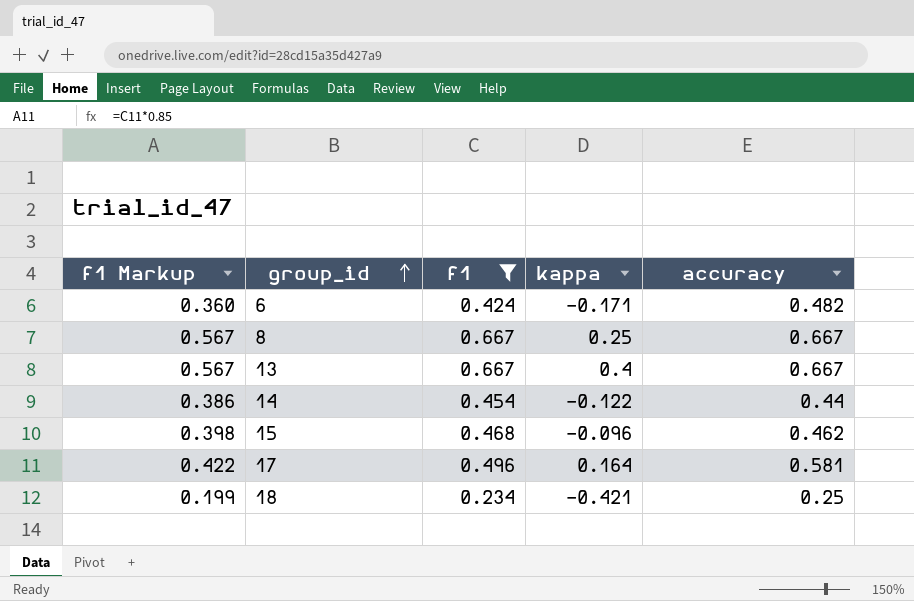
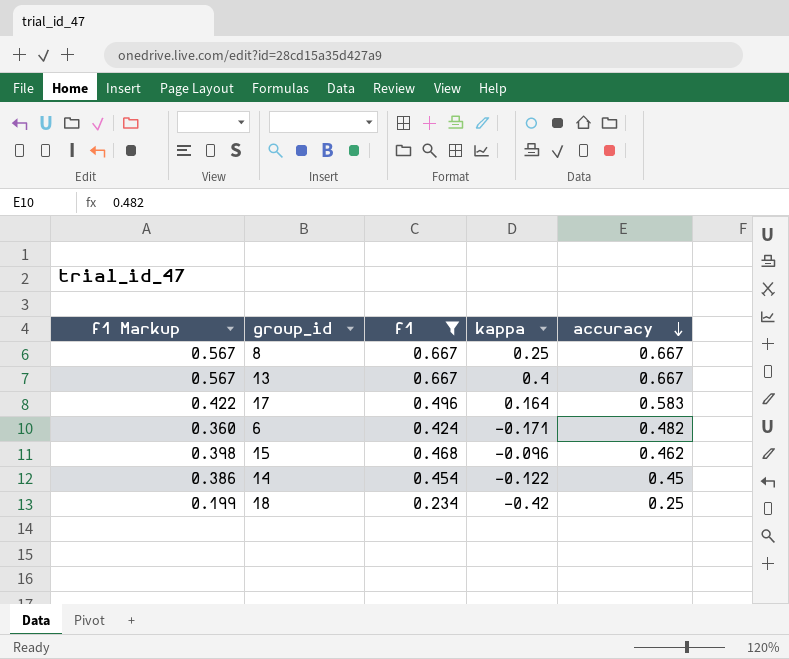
row order: group_id ascending -> accuracy descending
17 | accuracy: 0.581 -> 0.583
14 | accuracy: 0.44 -> 0.45
18 | kappa: -0.421 -> -0.42

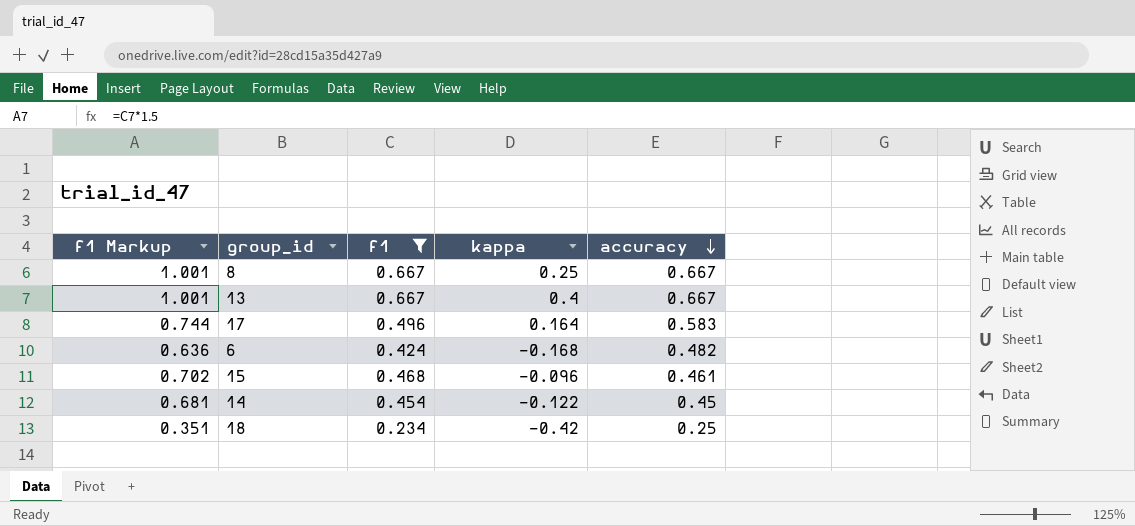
column f1 Markup | formula: [f1] * 0.85 -> [f1] * 1.5
6 | kappa: -0.171 -> -0.168
15 | accuracy: 0.462 -> 0.461

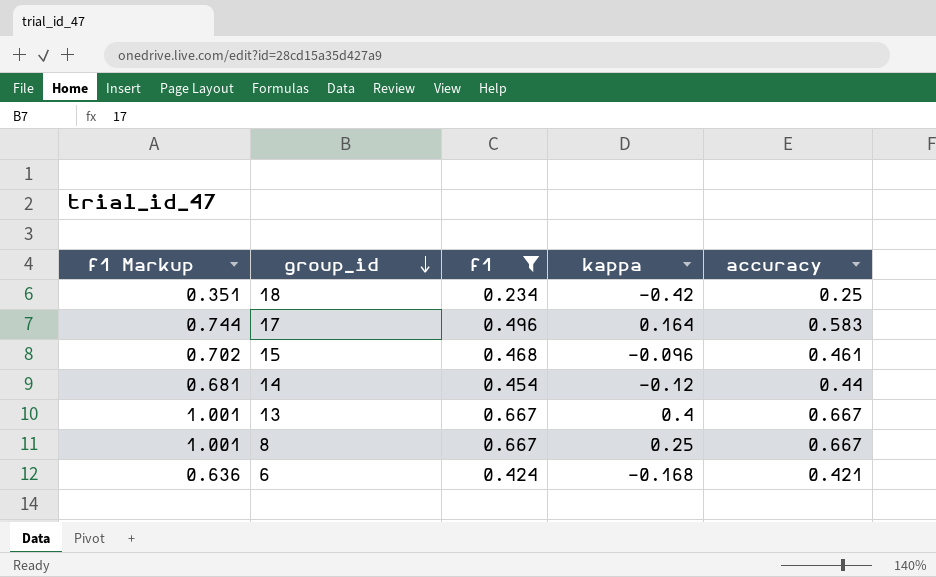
row order: accuracy descending -> group_id descending
14 | kappa: -0.122 -> -0.12
14 | accuracy: 0.45 -> 0.44
6 | accuracy: 0.482 -> 0.421

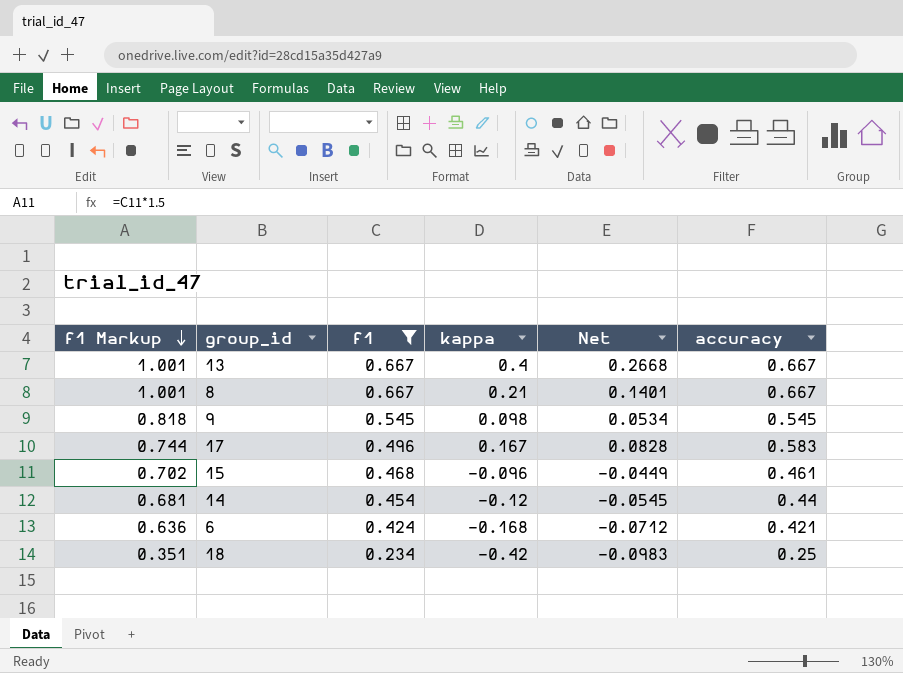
row order: group_id descending -> f1 Markup descending
column Net | formula: none -> [f1] * [kappa]
8 | kappa: 0.25 -> 0.21
row 9: none -> 0.818 | 0.545 | 0.098 | 0.0534 | 0.545
17 | kappa: 0.164 -> 0.167

